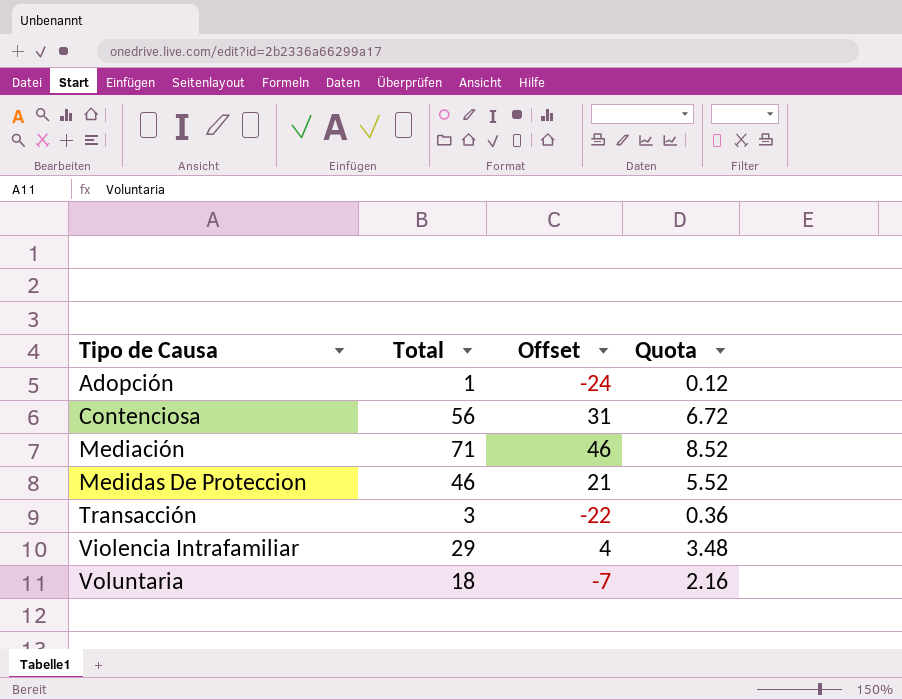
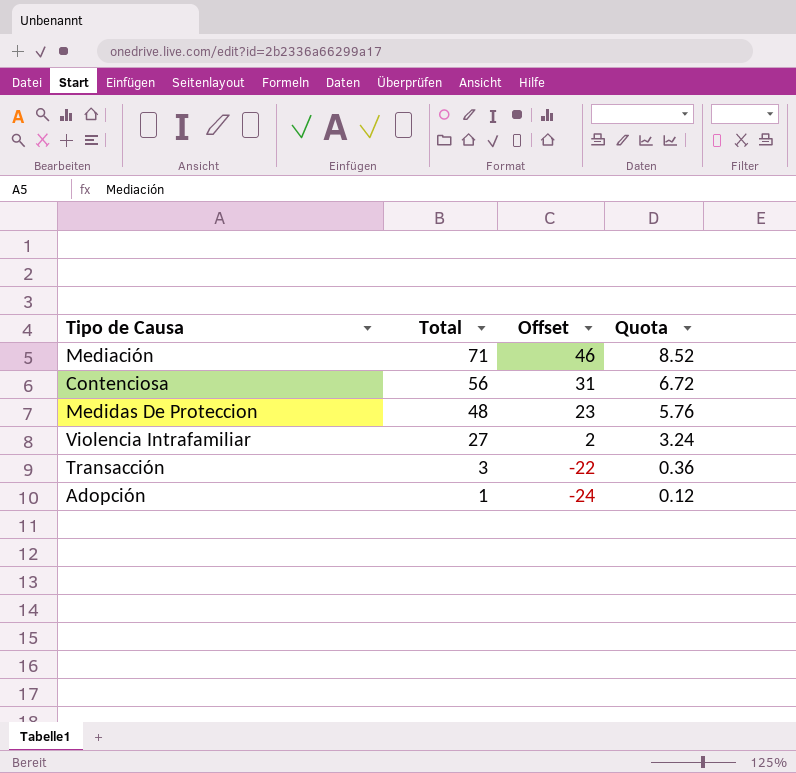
row order: Tipo de Causa ascending -> Total descending
row Voluntaria: 18 | -7 | 2.16 -> none
Medidas De Proteccion | Total: 46 -> 48
Medidas De Proteccion | Offset: 21 -> 23
Medidas De Proteccion | Quota: 5.52 -> 5.76
Violencia Intrafamiliar | Total: 29 -> 27
Violencia Intrafamiliar | Offset: 4 -> 2
Violencia Intrafamiliar | Quota: 3.48 -> 3.24

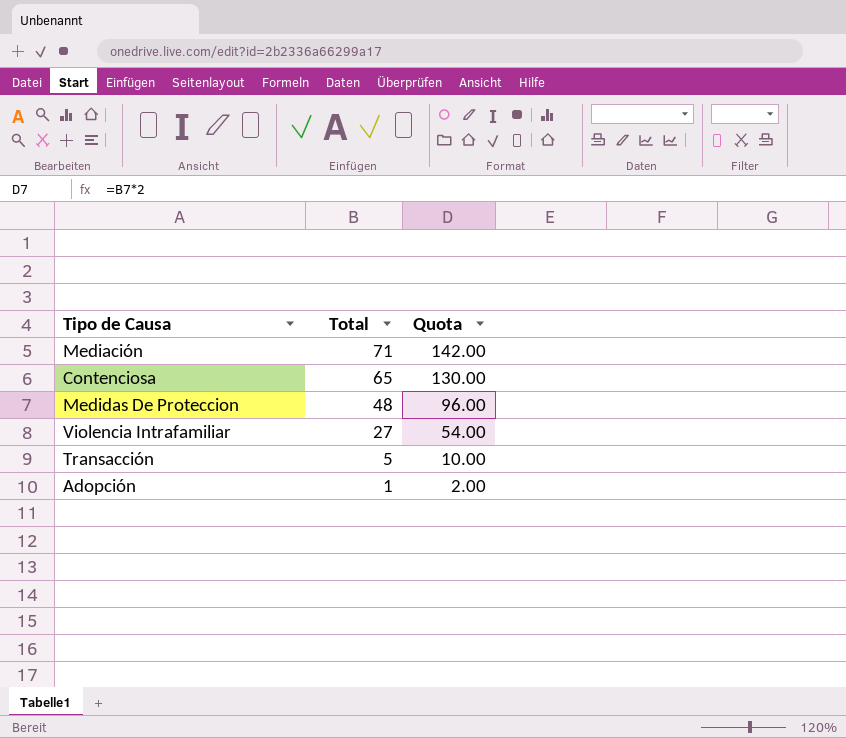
column Offset | formula: [Total] - 25 -> none
column Quota | formula: [Total] * 0.12 -> [Total] * 2
Contenciosa | Total: 56 -> 65
Transacción | Total: 3 -> 5

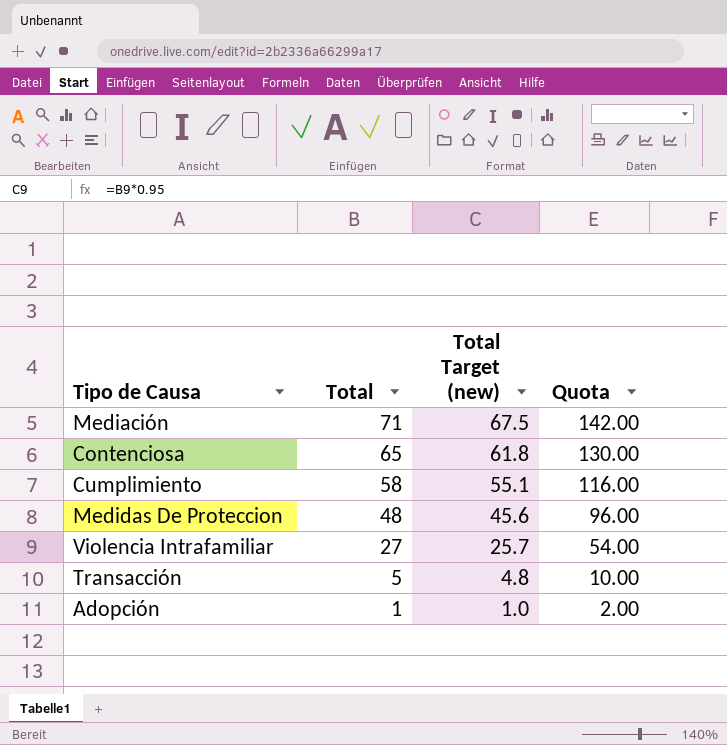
column Total Target (new) | formula: none -> [Total] * 0.95
row Cumplimiento: none -> 58 | 55.1 | 116.00

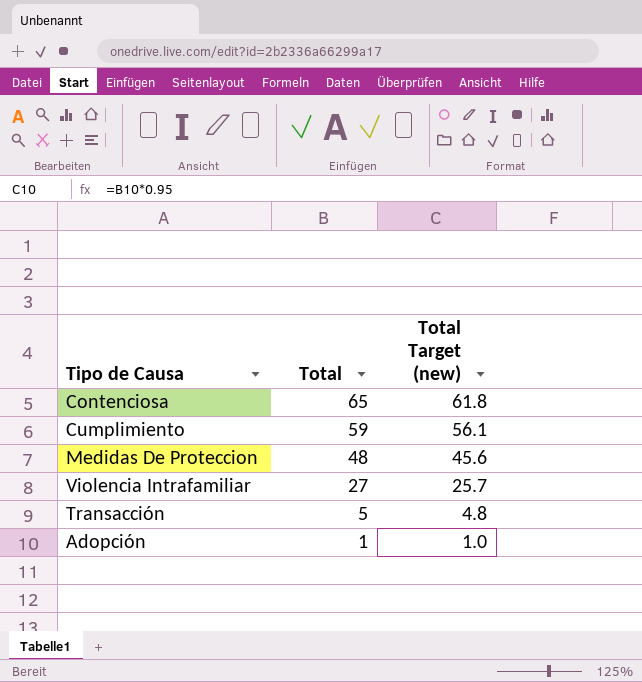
column Quota | formula: [Total] * 2 -> none
row Mediación: 71 | 67.5 | 142.00 -> none
Cumplimiento | Total: 58 -> 59
Cumplimiento | Total Target (new): 55.1 -> 56.1

